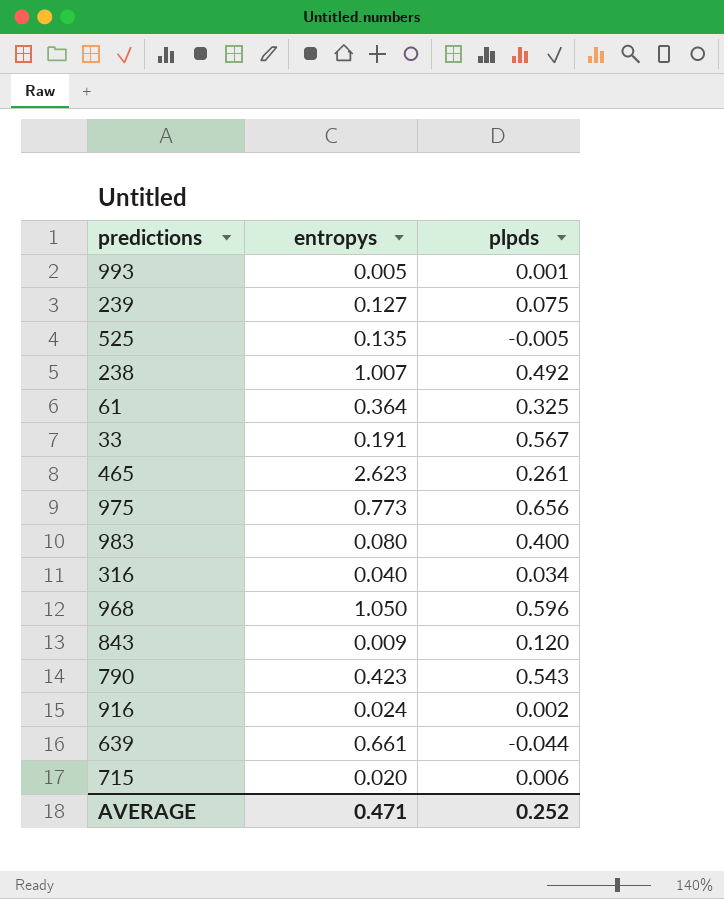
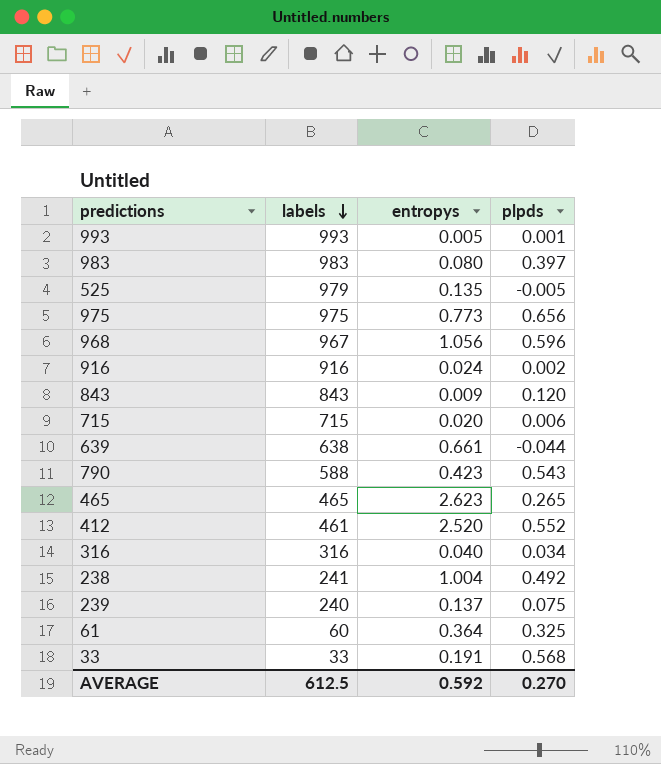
row order: none -> labels descending
column labels | position: none -> 2
983 | plpds: 0.400 -> 0.397
968 | entropys: 1.050 -> 1.056
465 | plpds: 0.261 -> 0.265
row 412: none -> 461 | 2.520 | 0.552
238 | entropys: 1.007 -> 1.004
239 | entropys: 0.127 -> 0.137
33 | plpds: 0.567 -> 0.568
AVERAGE | entropys: 0.471 -> 0.592
AVERAGE | plpds: 0.252 -> 0.270

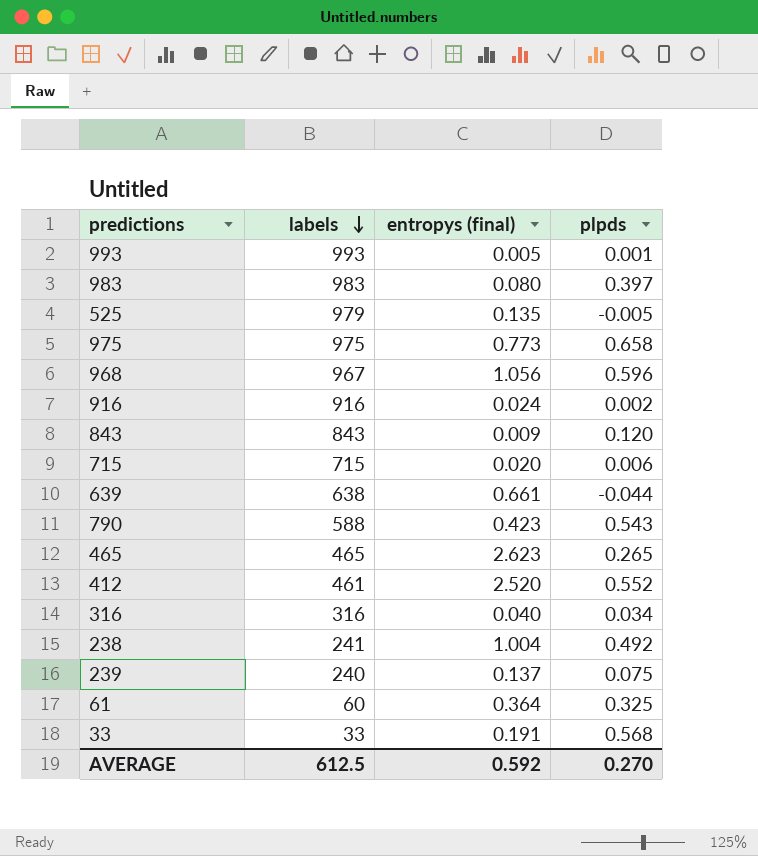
column name: entropys -> entropys (final)
975 | plpds: 0.656 -> 0.658

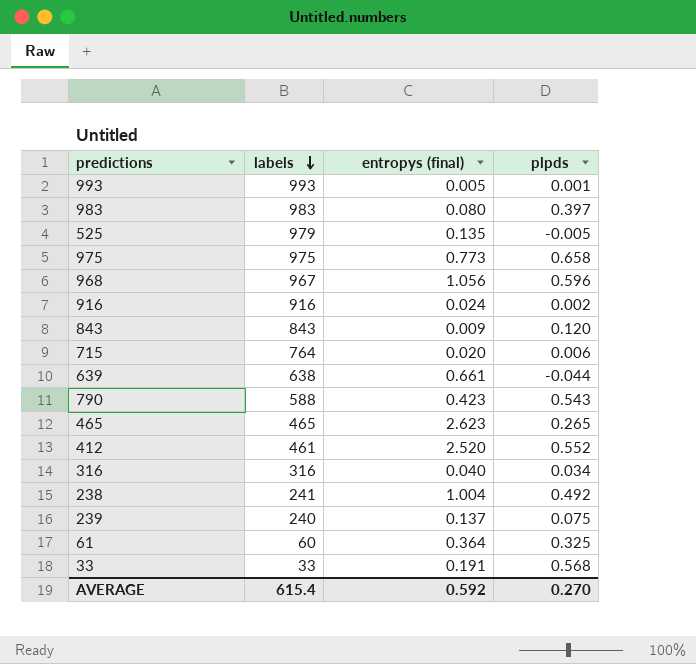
715 | labels: 715 -> 764
AVERAGE | labels: 612.5 -> 615.4

